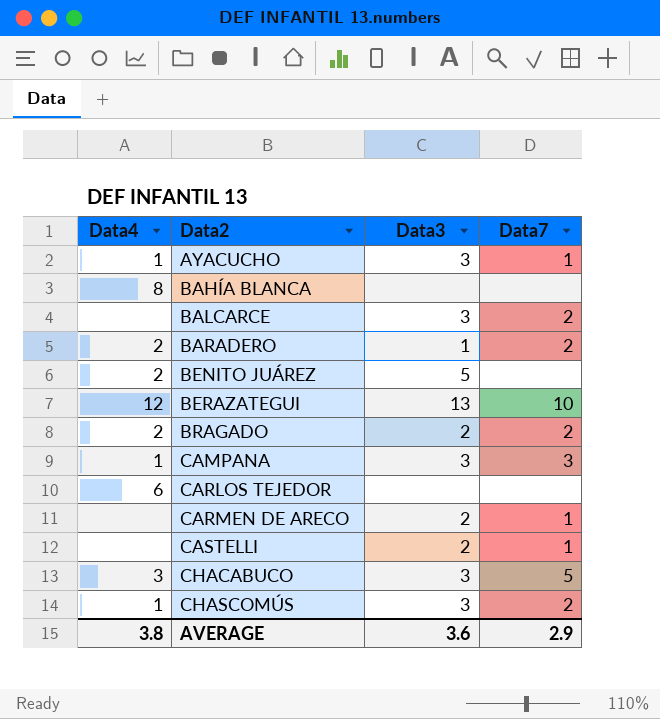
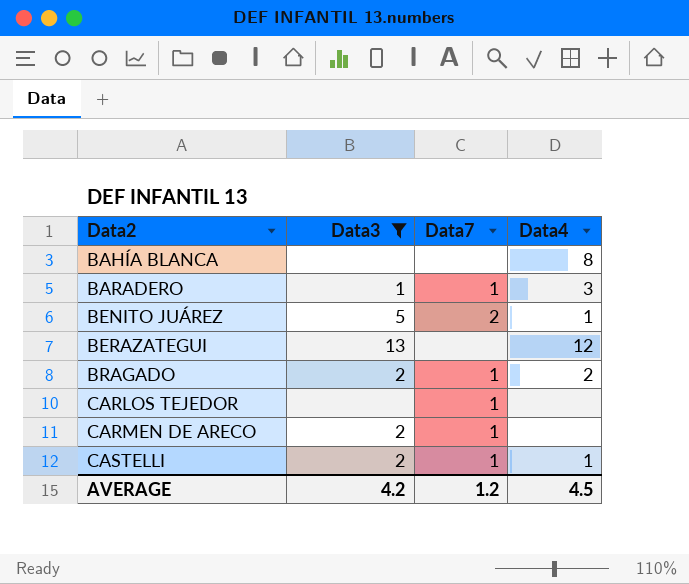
filter: none -> Data3 != 3
column Data4 | position: 1 -> 4
BARADERO | Data7: 2 -> 1
BARADERO | Data4: 2 -> 3
BENITO JUÁREZ | Data7: none -> 2
BENITO JUÁREZ | Data4: 2 -> 1
BERAZATEGUI | Data7: 10 -> none
BRAGADO | Data7: 2 -> 1
CARLOS TEJEDOR | Data7: none -> 1
CARLOS TEJEDOR | Data4: 6 -> none
CASTELLI | Data4: none -> 1
AVERAGE | Data3: 3.6 -> 4.2
AVERAGE | Data7: 2.9 -> 1.2
AVERAGE | Data4: 3.8 -> 4.5

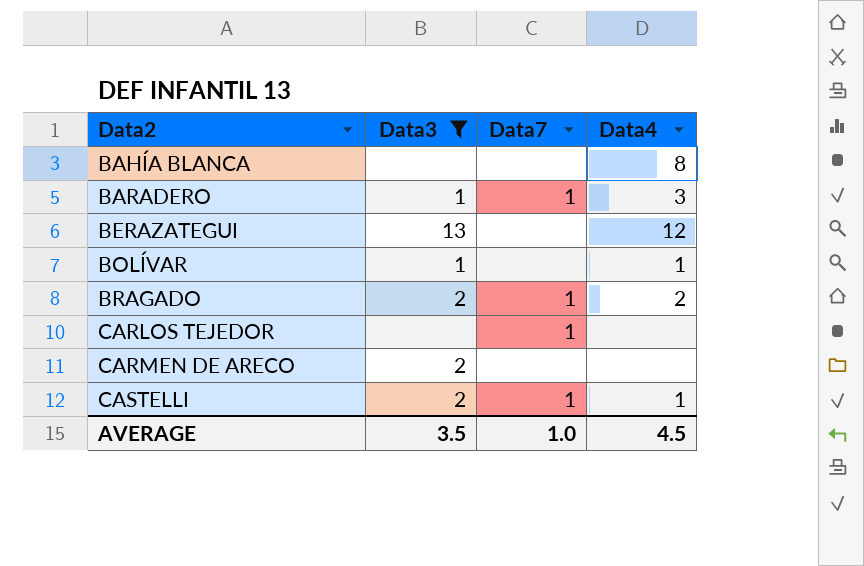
row BENITO JUÁREZ: 5 | 2 | 1 -> none
row BOLÍVAR: none -> 1 | none | 1
CARMEN DE ARECO | Data7: 1 -> none
AVERAGE | Data3: 4.2 -> 3.5
AVERAGE | Data7: 1.2 -> 1.0

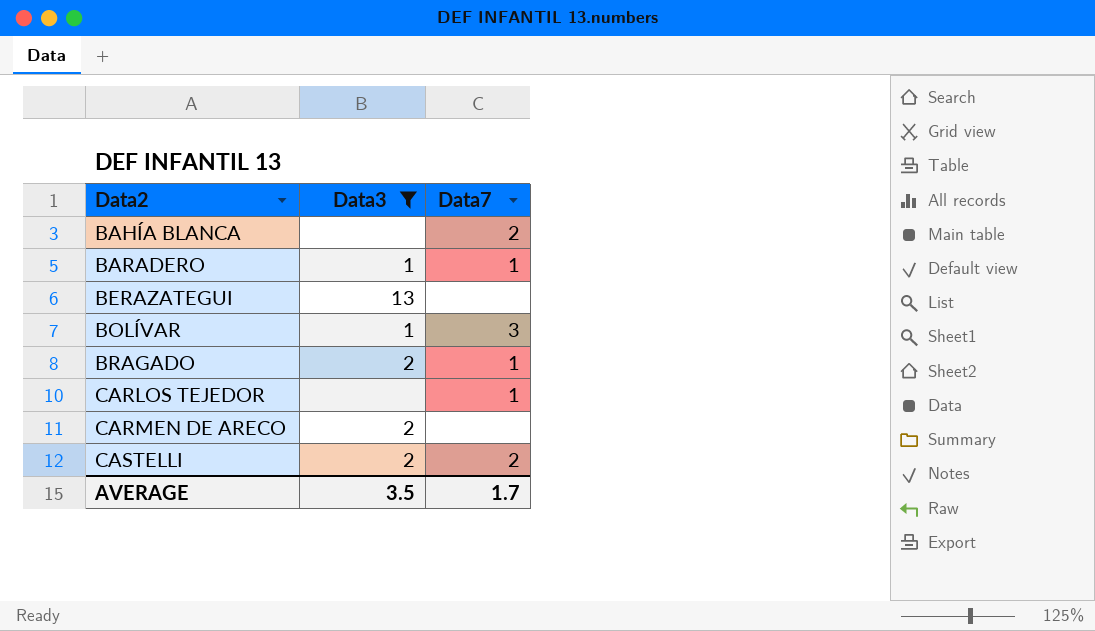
column Data4 | position: 4 -> none
BAHÍA BLANCA | Data7: none -> 2
BOLÍVAR | Data7: none -> 3
CASTELLI | Data7: 1 -> 2
AVERAGE | Data7: 1.0 -> 1.7

